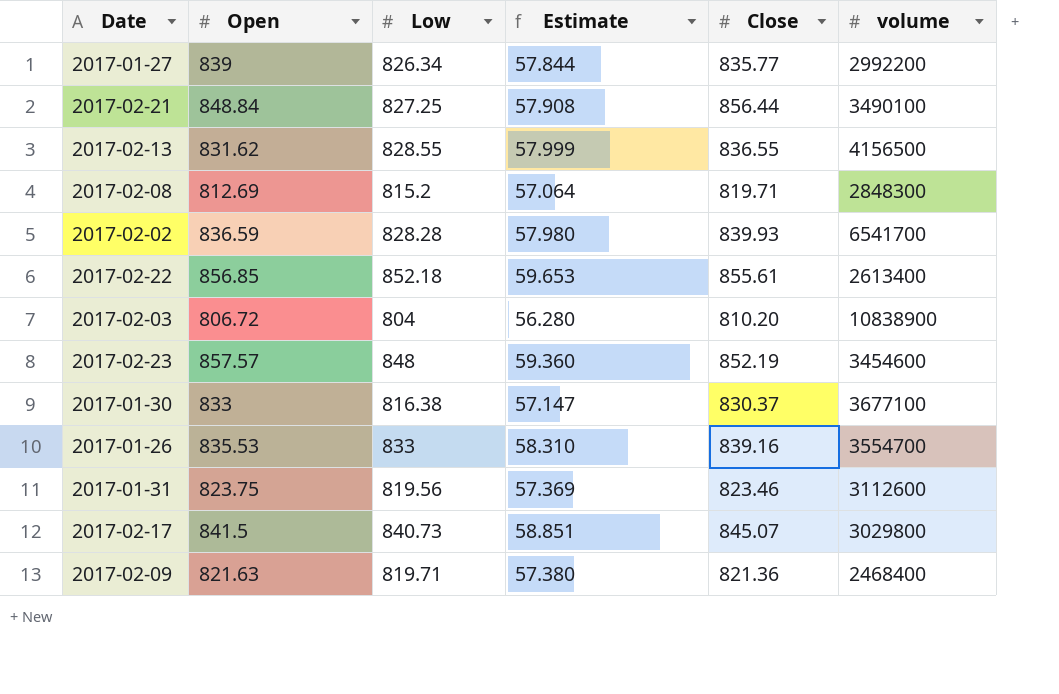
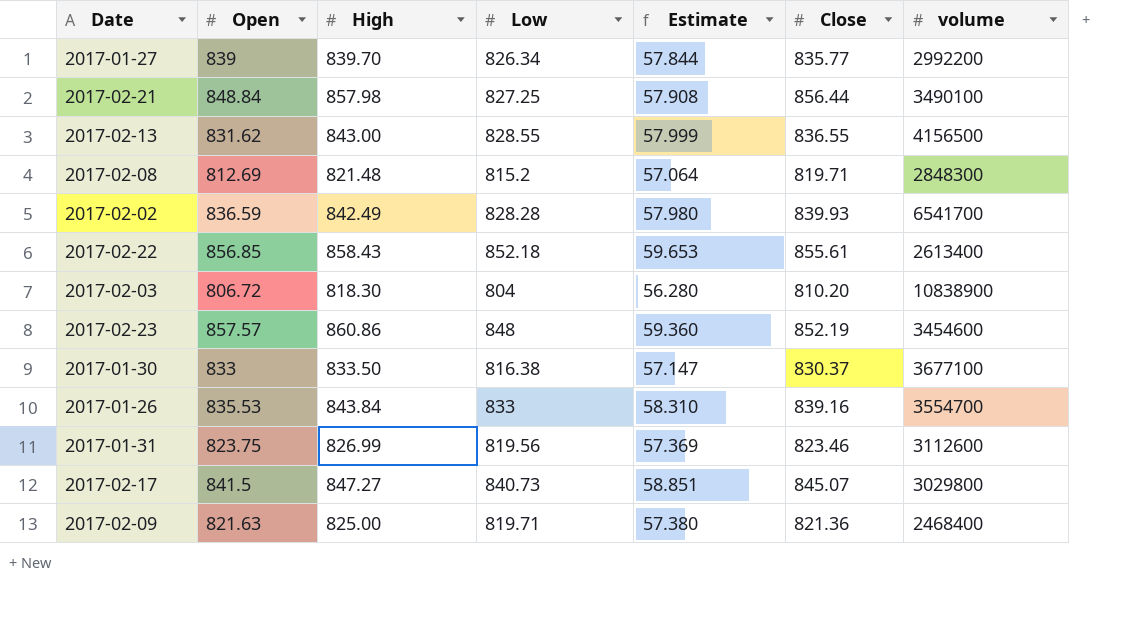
column High | position: none -> 3

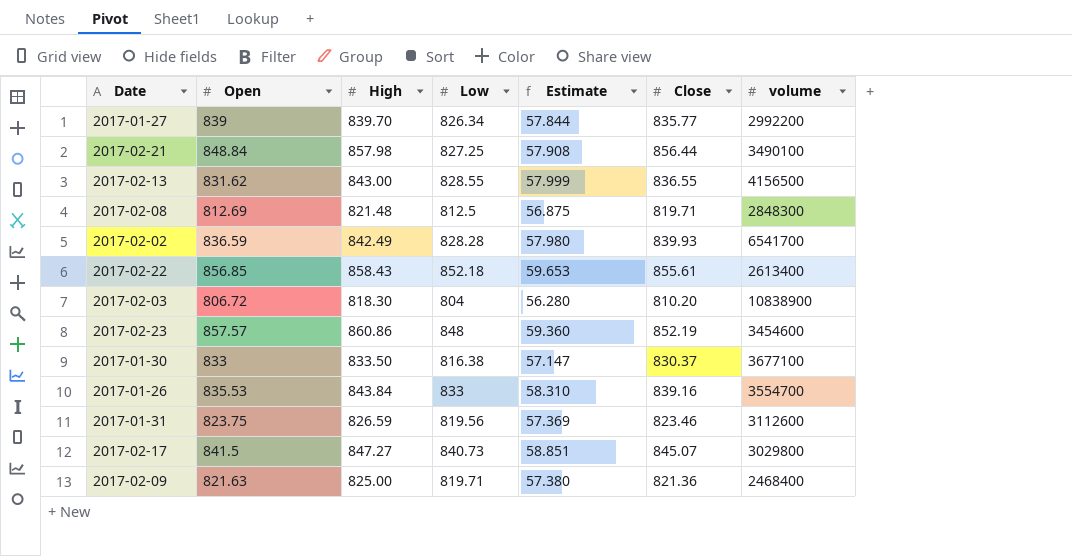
2017-02-08 | Low: 815.2 -> 812.5
2017-02-08 | Estimate: 57.064 -> 56.875
2017-01-31 | High: 826.99 -> 826.59

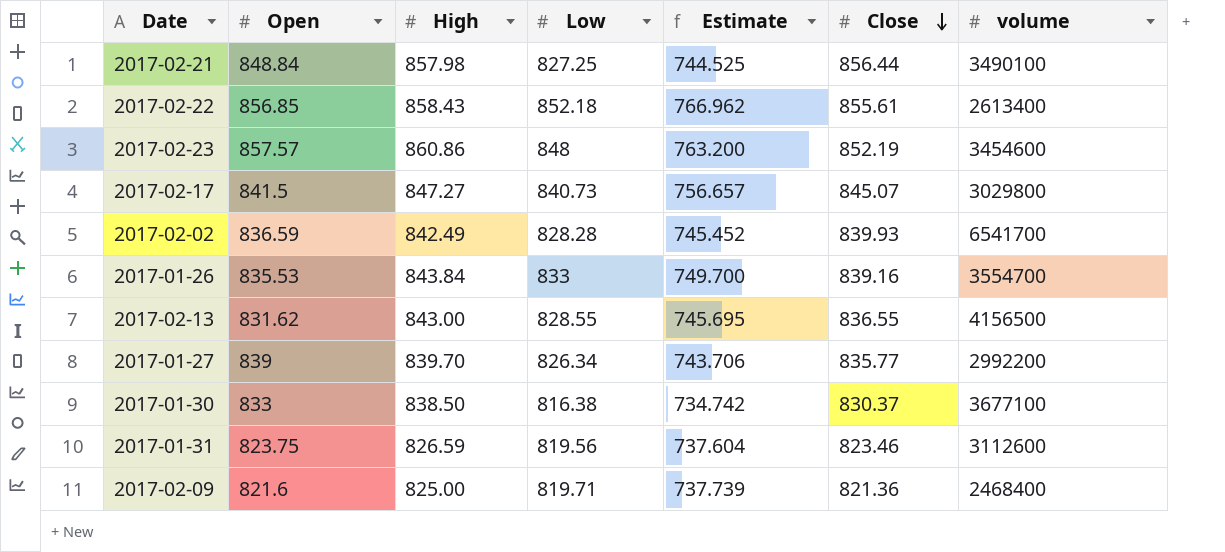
row order: none -> Close descending
column Estimate | formula: [Low] * 0.07 -> [Low] * 0.9
row 2017-02-08: 812.69 | 821.48 | 812.5 | 56.875 | 819.71 | 2848300 -> none
row 2017-02-03: 806.72 | 818.30 | 804 | 56.280 | 810.20 | 10838900 -> none
2017-01-30 | High: 833.50 -> 838.50
2017-02-09 | Open: 821.63 -> 821.6

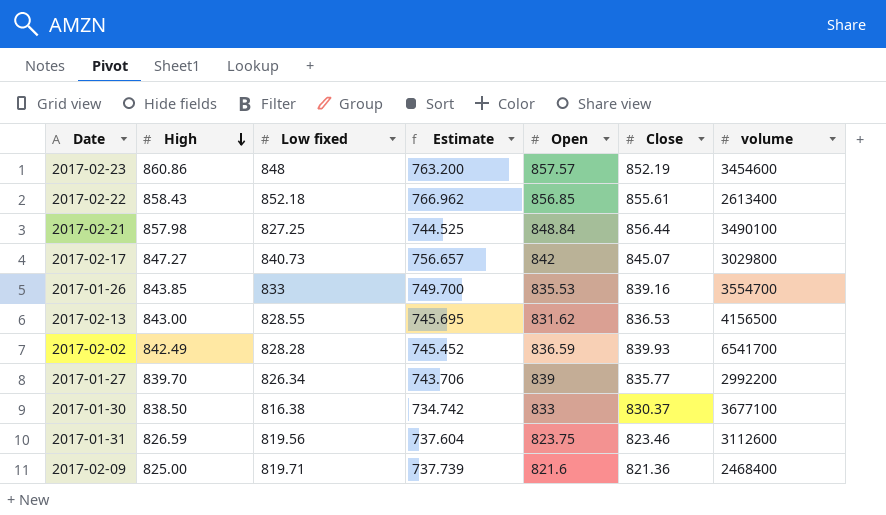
row order: Close descending -> High descending
column name: Low -> Low fixed
column Open | position: 2 -> 5
2017-02-17 | Open: 841.5 -> 842
2017-01-26 | High: 843.84 -> 843.85
2017-02-13 | Close: 836.55 -> 836.53

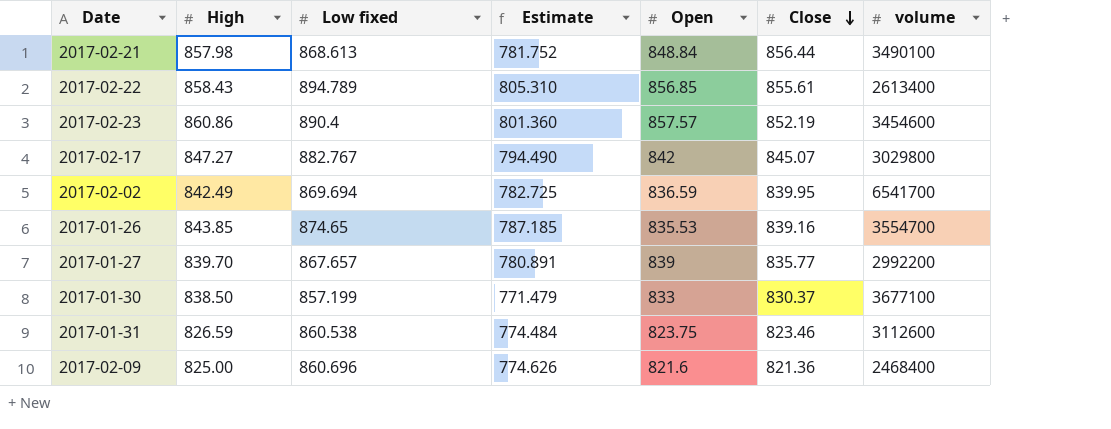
row order: High descending -> Close descending
row 2017-02-13: 843.00 | 828.55 | 745.695 | 831.62 | 836.53 | 4156500 -> none
2017-02-21 | Low fixed: 827.25 -> 868.613
2017-02-21 | Estimate: 744.525 -> 781.752
2017-02-22 | Low fixed: 852.18 -> 894.789
2017-02-22 | Estimate: 766.962 -> 805.310
2017-02-23 | Low fixed: 848 -> 890.4
2017-02-23 | Estimate: 763.200 -> 801.360
2017-02-17 | Low fixed: 840.73 -> 882.767
2017-02-17 | Estimate: 756.657 -> 794.490
2017-02-02 | Low fixed: 828.28 -> 869.694
2017-02-02 | Estimate: 745.452 -> 782.725
2017-02-02 | Close: 839.93 -> 839.95
2017-01-26 | Low fixed: 833 -> 874.65
2017-01-26 | Estimate: 749.700 -> 787.185
2017-01-27 | Low fixed: 826.34 -> 867.657
2017-01-27 | Estimate: 743.706 -> 780.891
2017-01-30 | Low fixed: 816.38 -> 857.199
2017-01-30 | Estimate: 734.742 -> 771.479
2017-01-31 | Low fixed: 819.56 -> 860.538
2017-01-31 | Estimate: 737.604 -> 774.484
2017-02-09 | Low fixed: 819.71 -> 860.696
2017-02-09 | Estimate: 737.739 -> 774.626

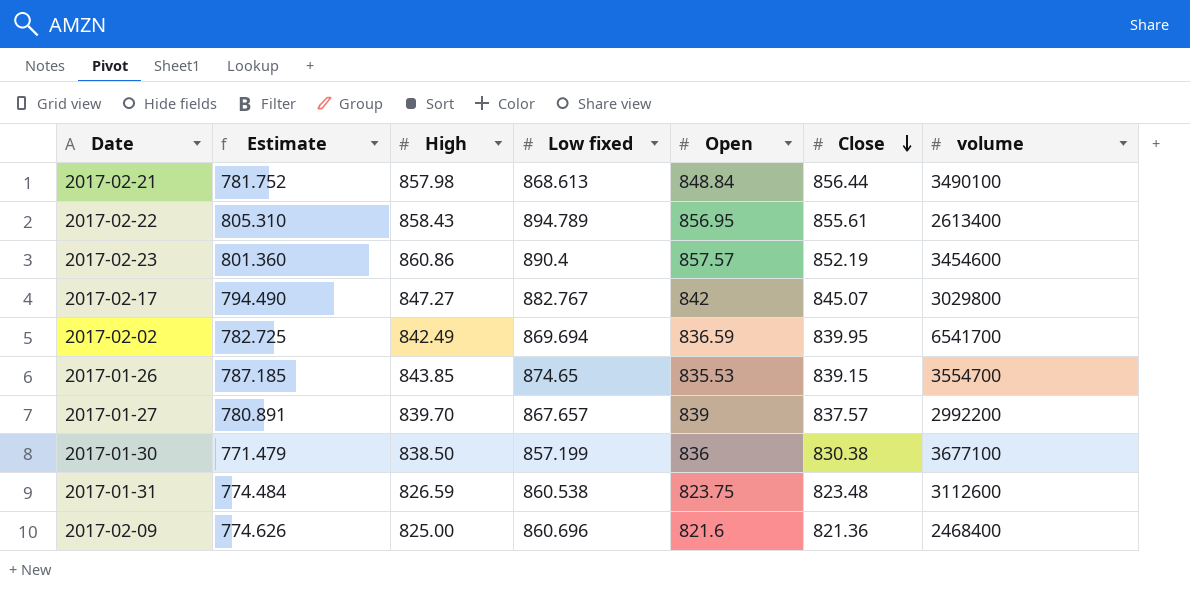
column Estimate | position: 4 -> 2
2017-02-22 | Open: 856.85 -> 856.95
2017-01-26 | Close: 839.16 -> 839.15
2017-01-27 | Close: 835.77 -> 837.57
2017-01-30 | Open: 833 -> 836
2017-01-30 | Close: 830.37 -> 830.38
2017-01-31 | Close: 823.46 -> 823.48

